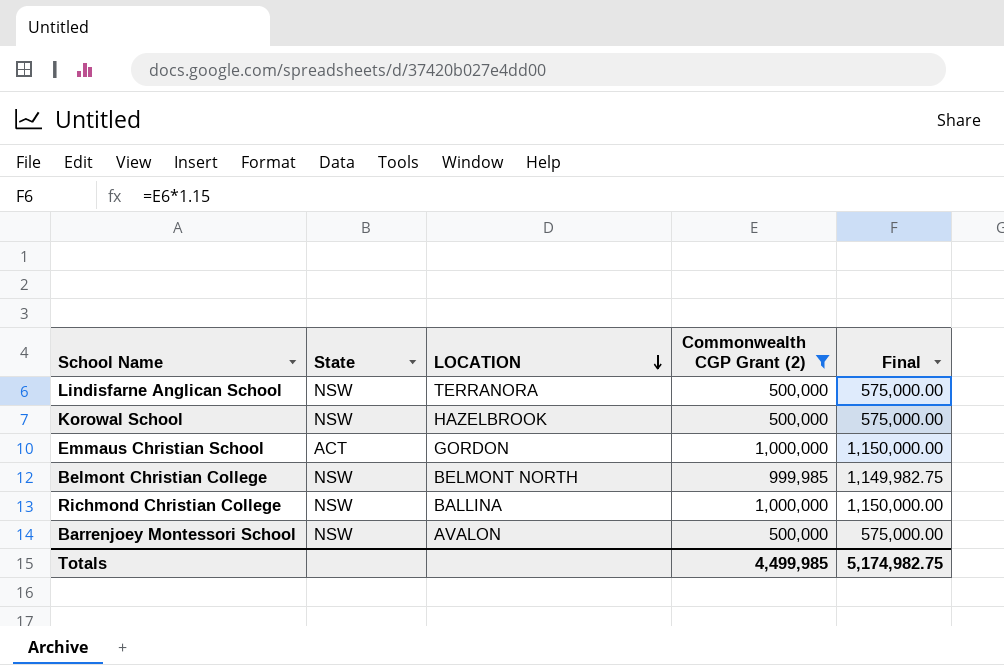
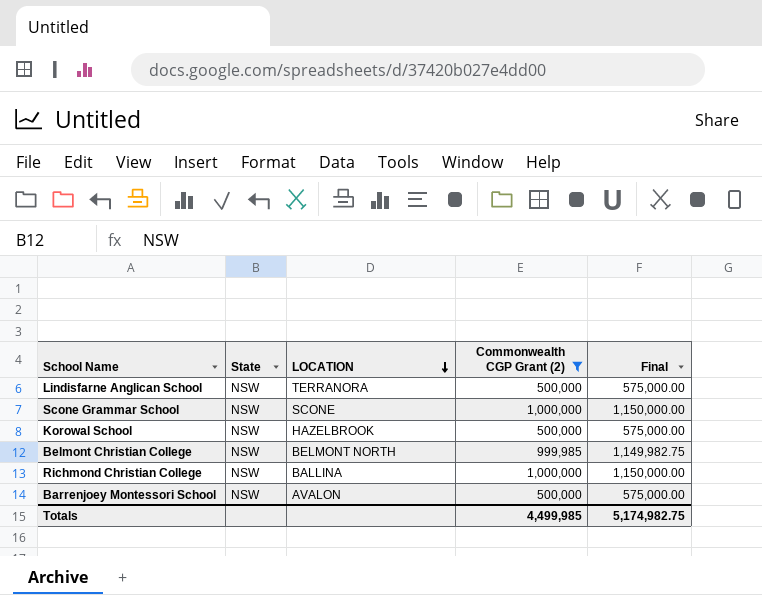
row Emmaus Christian School: ACT | GORDON | 1,000,000 | 1,150,000.00 -> none
row Scone Grammar School: none -> NSW | SCONE | 1,000,000 | 1,150,000.00

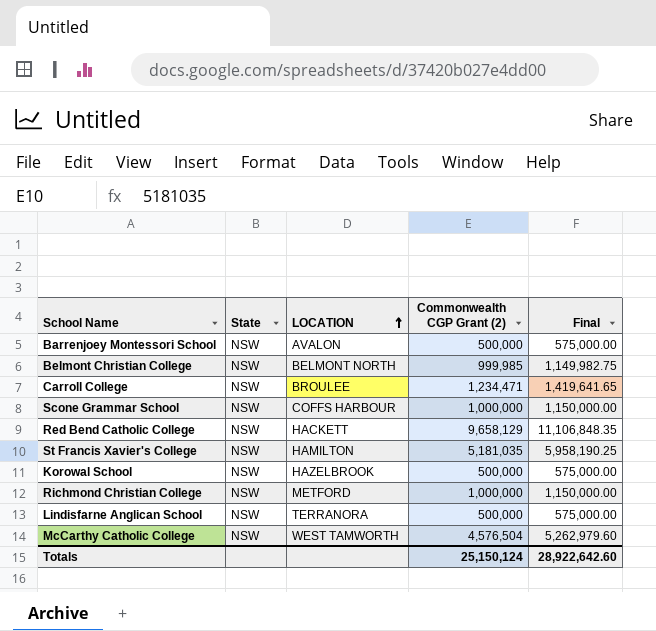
filter: Commonwealth CGP Grant (2) <= 1,000,000 -> none
row order: LOCATION descending -> LOCATION ascending
Scone Grammar School | LOCATION: SCONE -> COFFS HARBOUR
Richmond Christian College | LOCATION: BALLINA -> METFORD
Totals | Commonwealth CGP Grant (2): 4,499,985 -> 25,150,124
Totals | Final: 5,174,982.75 -> 28,922,642.60

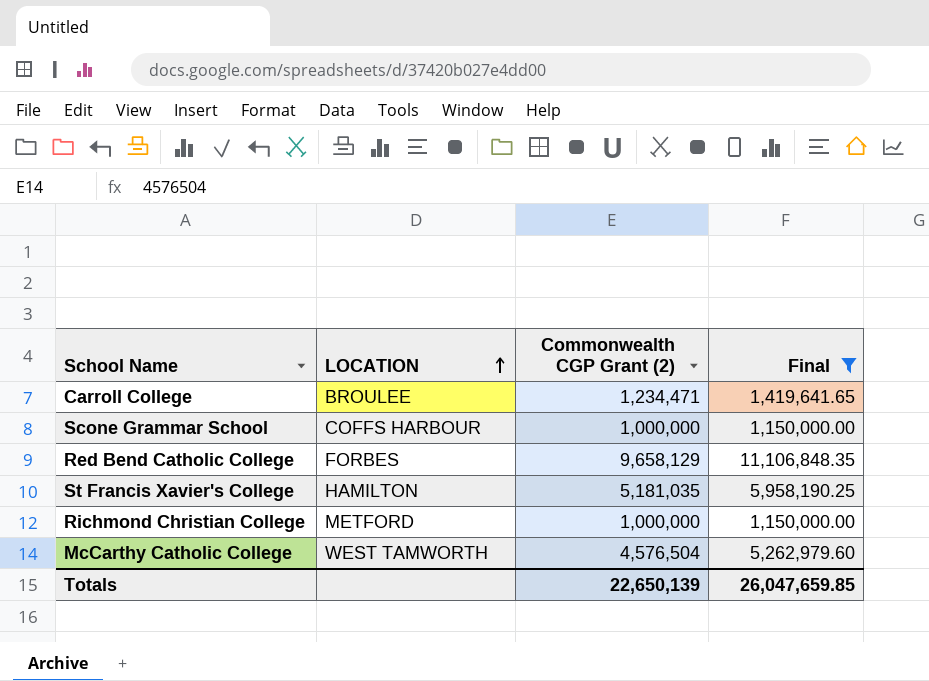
filter: none -> Final >= 1,150,000.00
column State | position: 2 -> none
Red Bend Catholic College | LOCATION: HACKETT -> FORBES
Totals | Commonwealth CGP Grant (2): 25,150,124 -> 22,650,139
Totals | Final: 28,922,642.60 -> 26,047,659.85

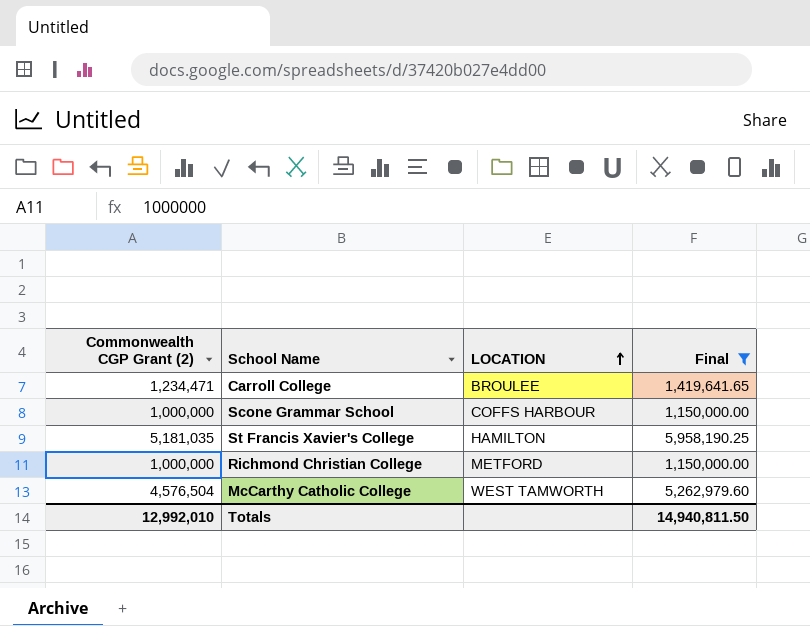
column Commonwealth CGP Grant (2) | position: 3 -> 1
row Red Bend Catholic College: FORBES | 9,658,129 | 11,106,848.35 -> none
Totals | Commonwealth CGP Grant (2): 22,650,139 -> 12,992,010
Totals | Final: 26,047,659.85 -> 14,940,811.50

